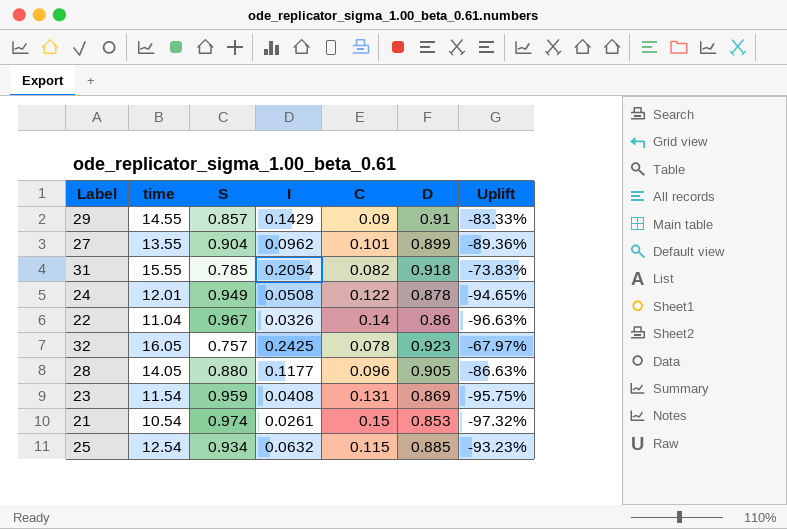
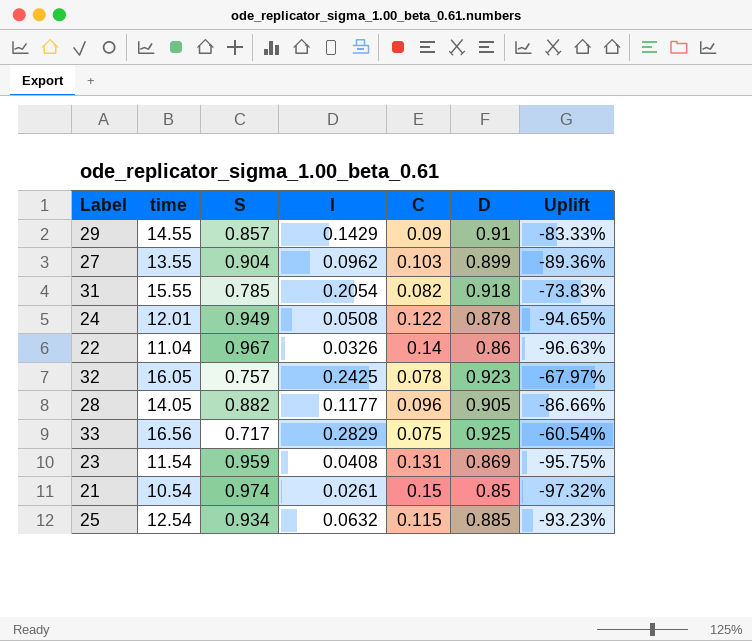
27 | C: 0.101 -> 0.103
28 | S: 0.880 -> 0.882
28 | Uplift: -86.63% -> -86.66%
row 33: none -> 16.56 | 0.717 | 0.2829 | 0.075 | 0.925 | -60.54%
21 | D: 0.853 -> 0.85

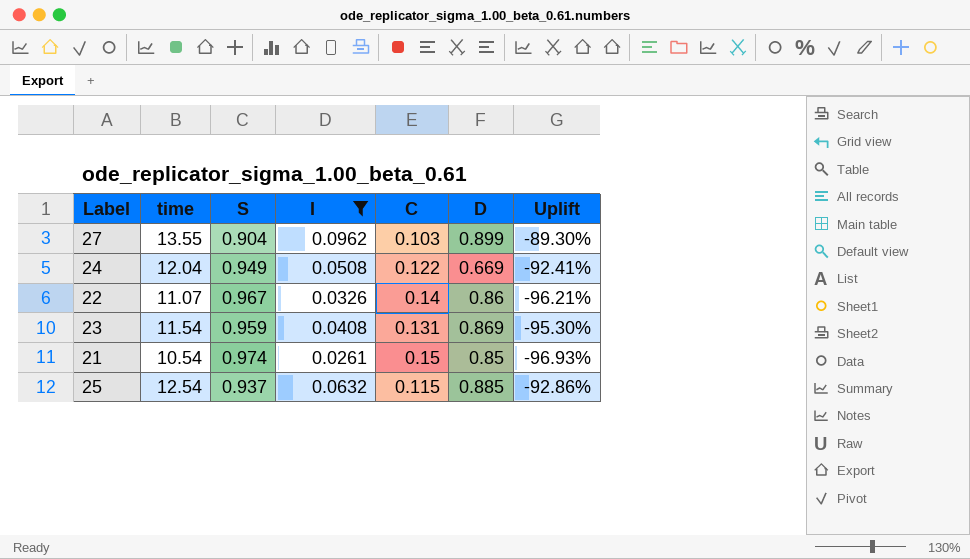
filter: none -> I <= 0.0962
column Uplift | formula: ([I] - [S]) / [S] -> ([I] - [D]) / [D]
24 | time: 12.01 -> 12.04
24 | D: 0.878 -> 0.669
22 | time: 11.04 -> 11.07
25 | S: 0.934 -> 0.937

